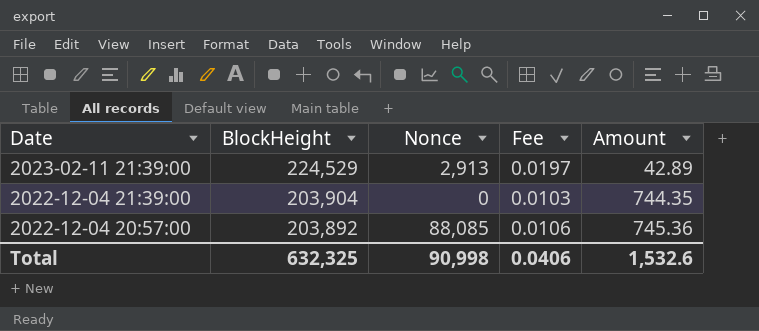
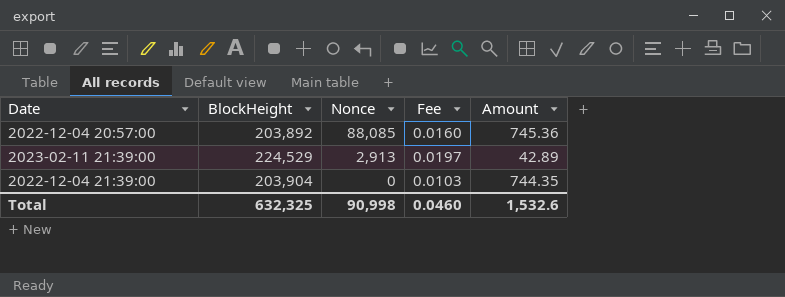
row order: Date descending -> Nonce descending
2022-12-04 20:57:00 | Fee: 0.0106 -> 0.0160
Total | Fee: 0.0406 -> 0.0460

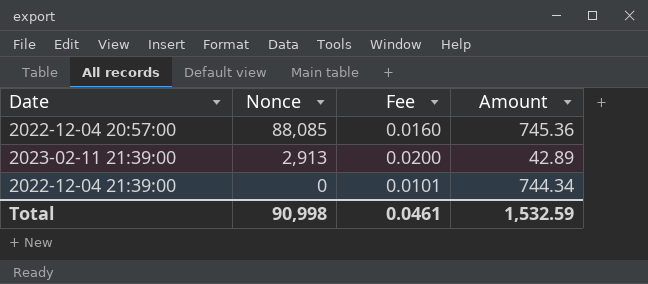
column BlockHeight | position: 2 -> none
2023-02-11 21:39:00 | Fee: 0.0197 -> 0.0200
2022-12-04 21:39:00 | Fee: 0.0103 -> 0.0101
2022-12-04 21:39:00 | Amount: 744.35 -> 744.34
Total | Fee: 0.0460 -> 0.0461
Total | Amount: 1,532.6 -> 1,532.59

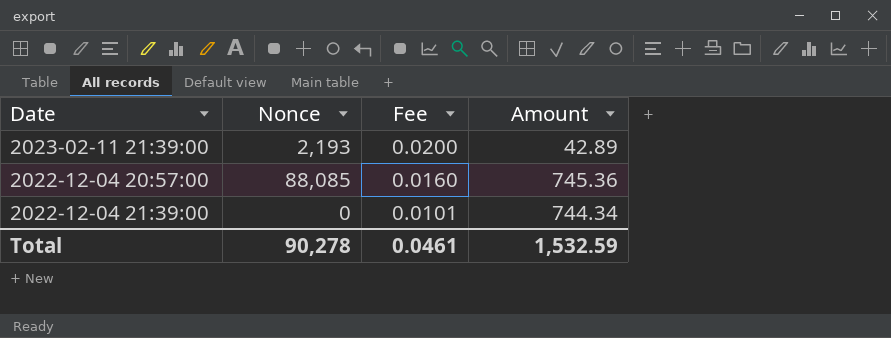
row order: Nonce descending -> Fee descending
2023-02-11 21:39:00 | Nonce: 2,913 -> 2,193
Total | Nonce: 90,998 -> 90,278

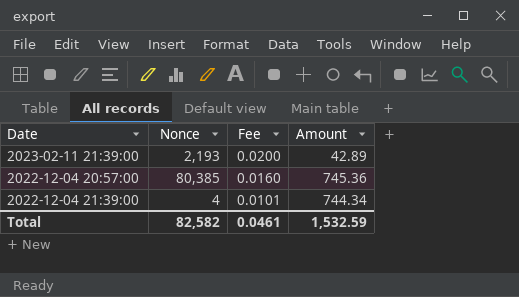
2022-12-04 20:57:00 | Nonce: 88,085 -> 80,385
2022-12-04 21:39:00 | Nonce: 0 -> 4
Total | Nonce: 90,278 -> 82,582

